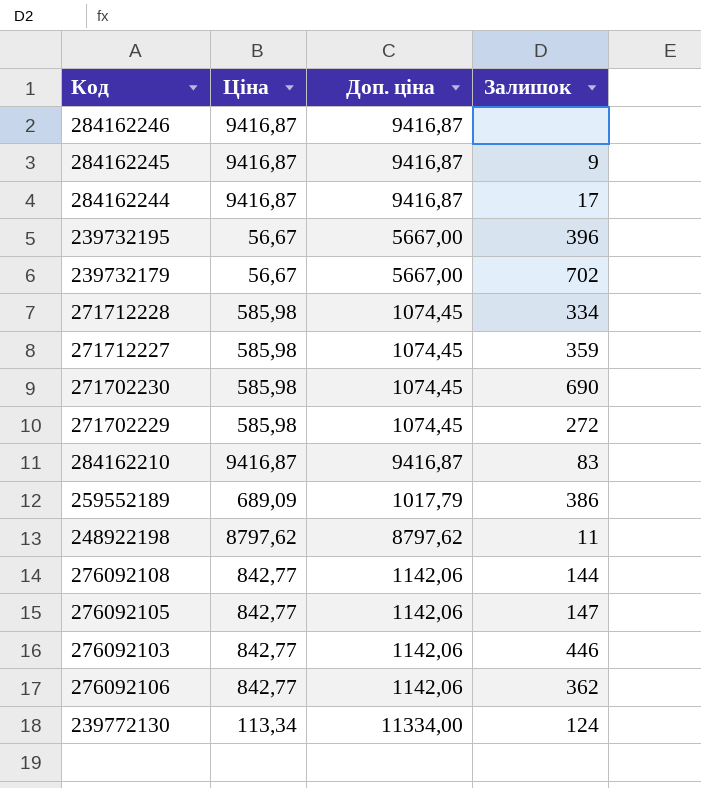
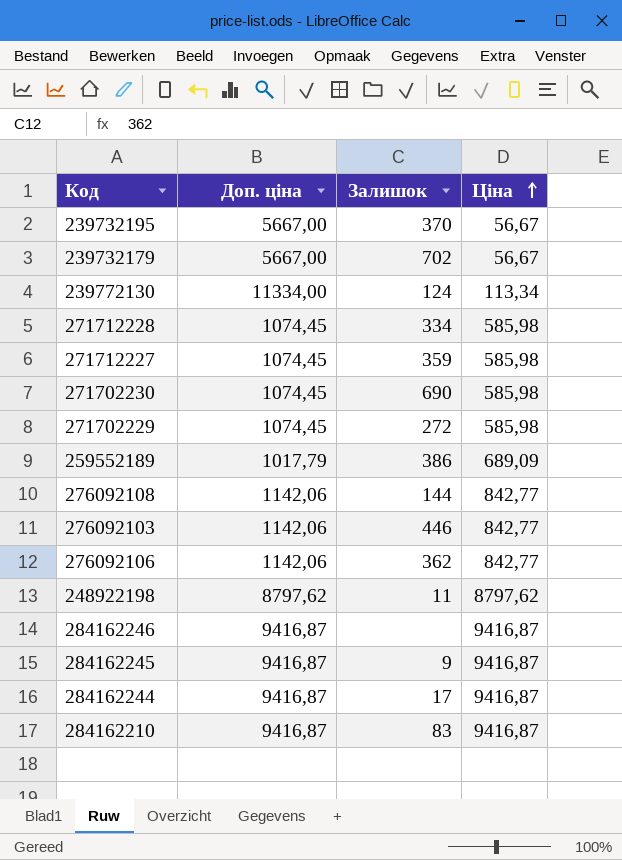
row order: none -> Ціна ascending
column Ціна | position: 2 -> 4
row 276092105: 842,77 | 1142,06 | 147 -> none
239732195 | Залишок: 396 -> 370

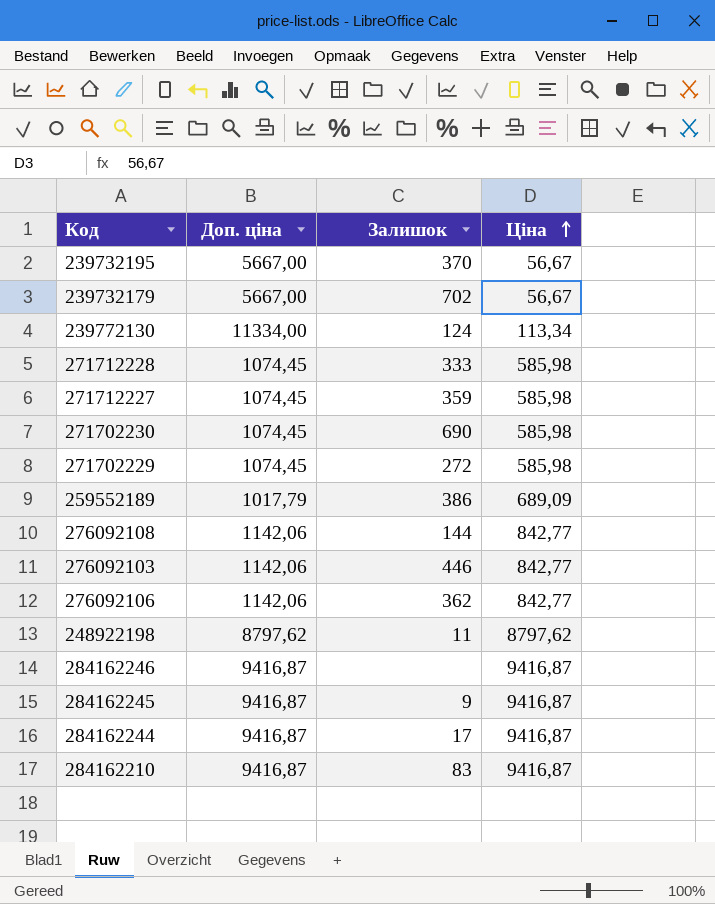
271712228 | Залишок: 334 -> 333

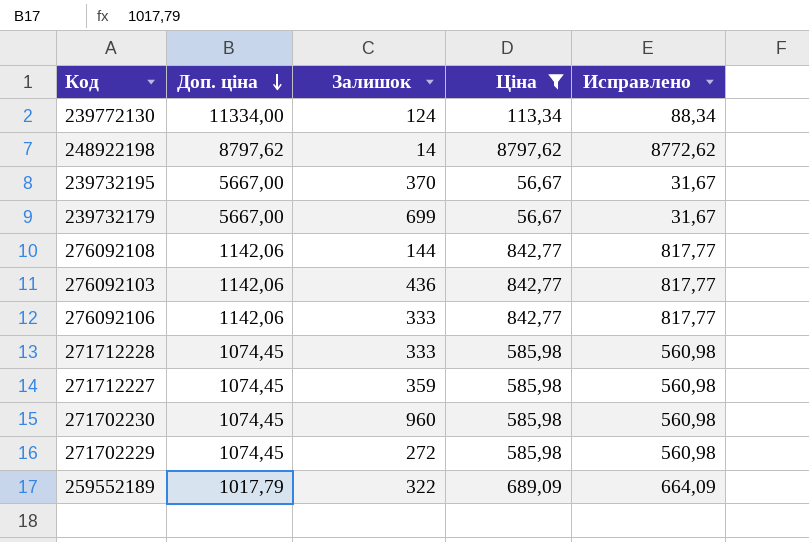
filter: none -> Ціна != 9416,87
row order: Ціна ascending -> Доп. ціна descending
column Исправлено | formula: none -> [Ціна] - 25
248922198 | Залишок: 11 -> 14
239732179 | Залишок: 702 -> 699
276092103 | Залишок: 446 -> 436
276092106 | Залишок: 362 -> 333
271702230 | Залишок: 690 -> 960
259552189 | Залишок: 386 -> 322

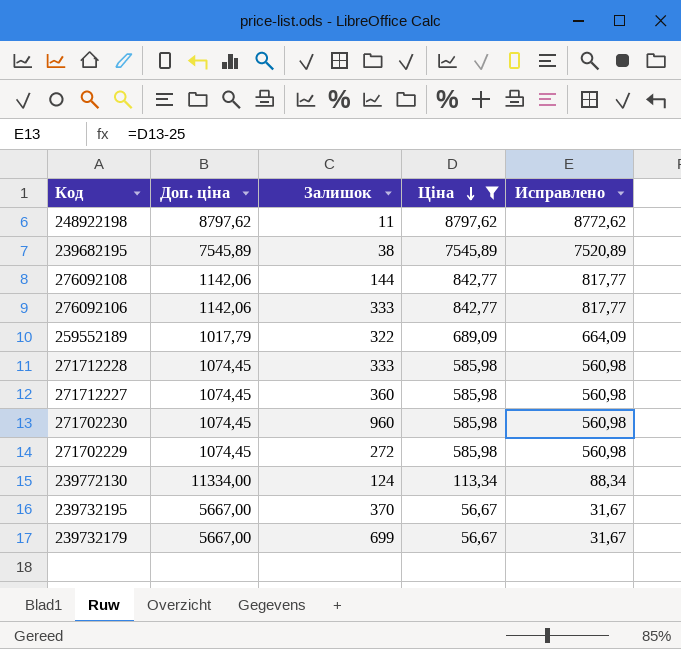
row order: Доп. ціна descending -> Ціна descending
row 276092103: 1142,06 | 436 | 842,77 | 817,77 -> none
248922198 | Залишок: 14 -> 11
row 239682195: none -> 7545,89 | 38 | 7545,89 | 7520,89
271712227 | Залишок: 359 -> 360

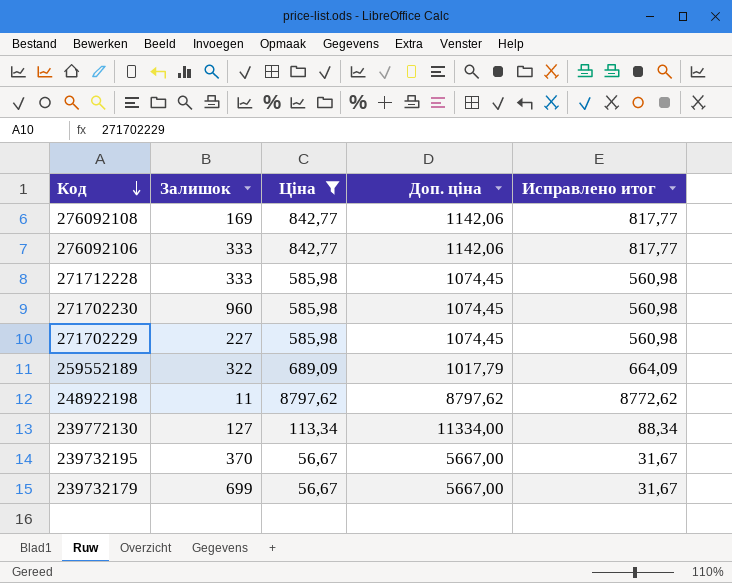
row order: Ціна descending -> Код descending
column Доп. ціна | position: 2 -> 4
column name: Исправлено -> Исправлено итог
row 239682195: 7545,89 | 38 | 7545,89 | 7520,89 -> none
row 271712227: 1074,45 | 360 | 585,98 | 560,98 -> none
276092108 | Залишок: 144 -> 169
271702229 | Залишок: 272 -> 227
239772130 | Залишок: 124 -> 127

